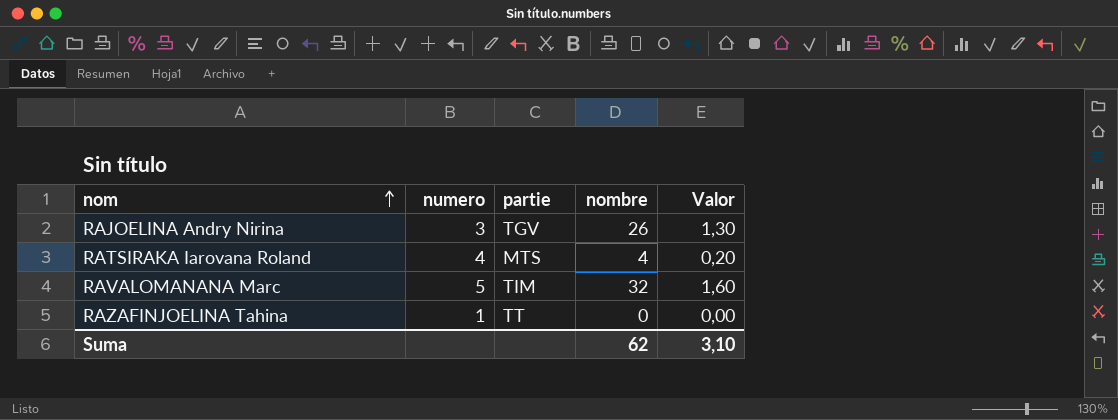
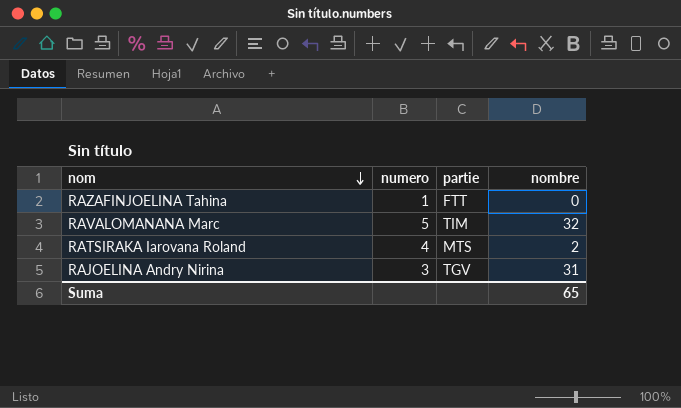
row order: nom ascending -> nom descending
column Valor | formula: [nombre] * 0,05 -> none
RAZAFINJOELINA Tahina | partie: TT -> FTT
RATSIRAKA Iarovana Roland | nombre: 4 -> 2
RAJOELINA Andry Nirina | nombre: 26 -> 31
Suma | nombre: 62 -> 65

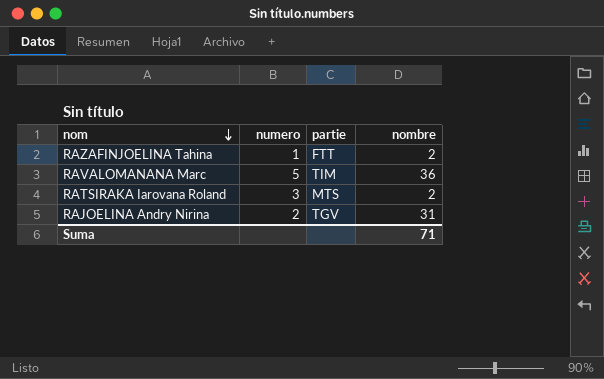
RAZAFINJOELINA Tahina | nombre: 0 -> 2
RAVALOMANANA Marc | nombre: 32 -> 36
RATSIRAKA Iarovana Roland | numero: 4 -> 3
RAJOELINA Andry Nirina | numero: 3 -> 2
Suma | nombre: 65 -> 71

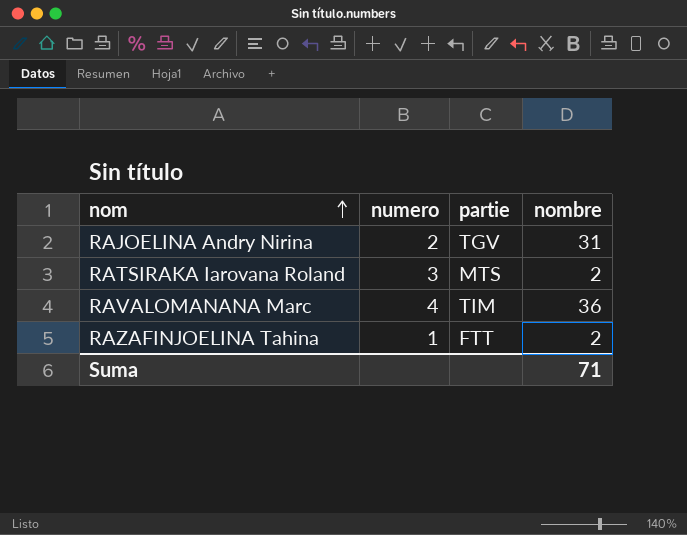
row order: nom descending -> nom ascending
RAVALOMANANA Marc | numero: 5 -> 4

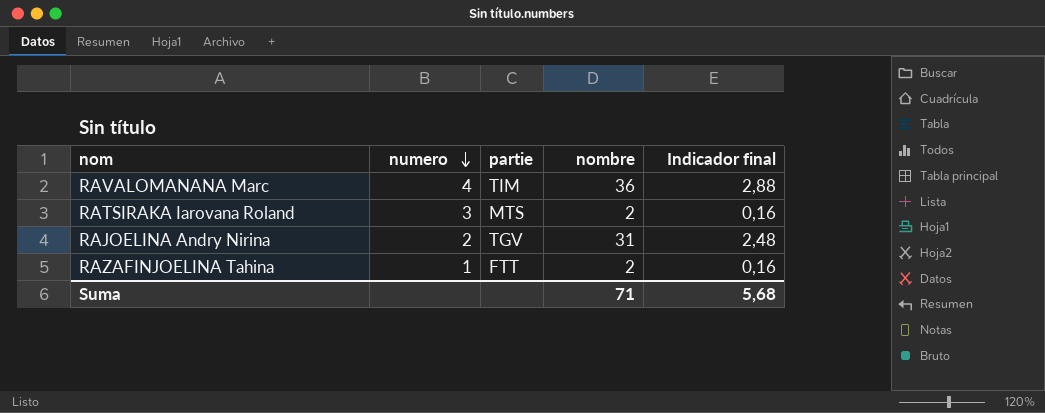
row order: nom ascending -> numero descending
column Indicador final | formula: none -> [nombre] * 0,08

